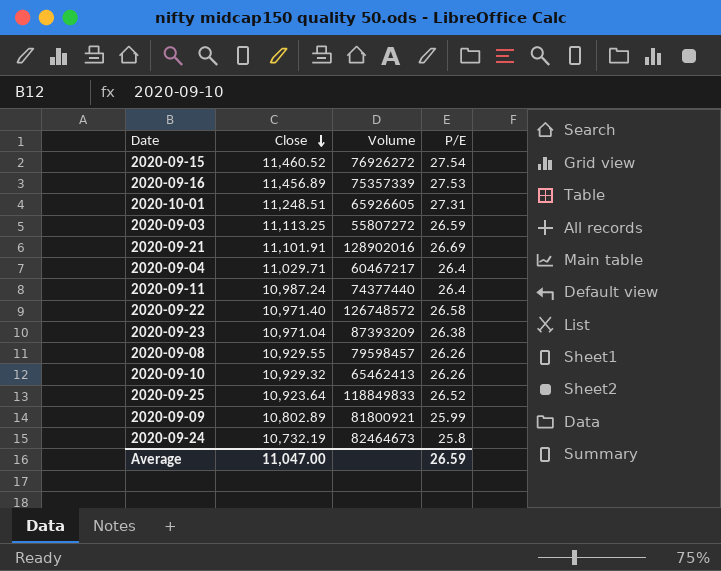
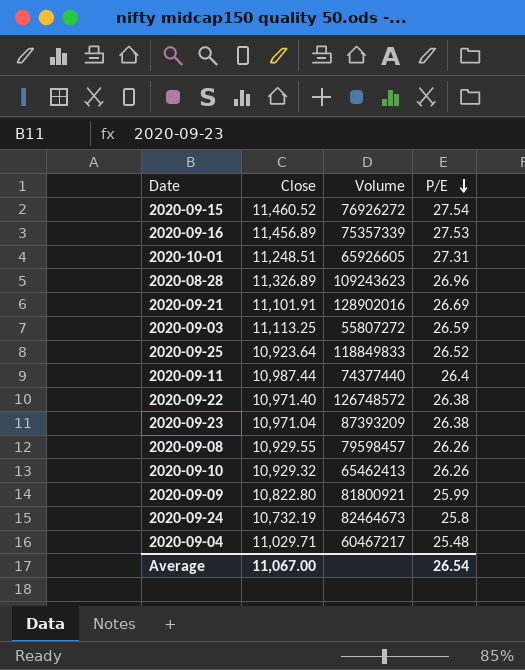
row order: Close descending -> P/E descending
row 2020-08-28: none -> 11,326.89 | 109243623 | 26.96
2020-09-11 | Close: 10,987.24 -> 10,987.44
2020-09-22 | P/E: 26.58 -> 26.38
2020-09-09 | Close: 10,802.89 -> 10,822.80
2020-09-04 | P/E: 26.4 -> 25.48
Average | Close: 11,047.00 -> 11,067.00
Average | P/E: 26.59 -> 26.54

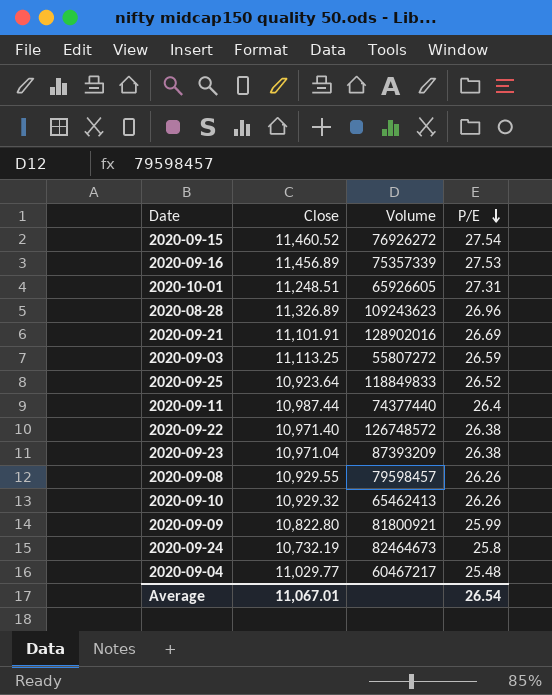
2020-09-04 | Close: 11,029.71 -> 11,029.77
Average | Close: 11,067.00 -> 11,067.01

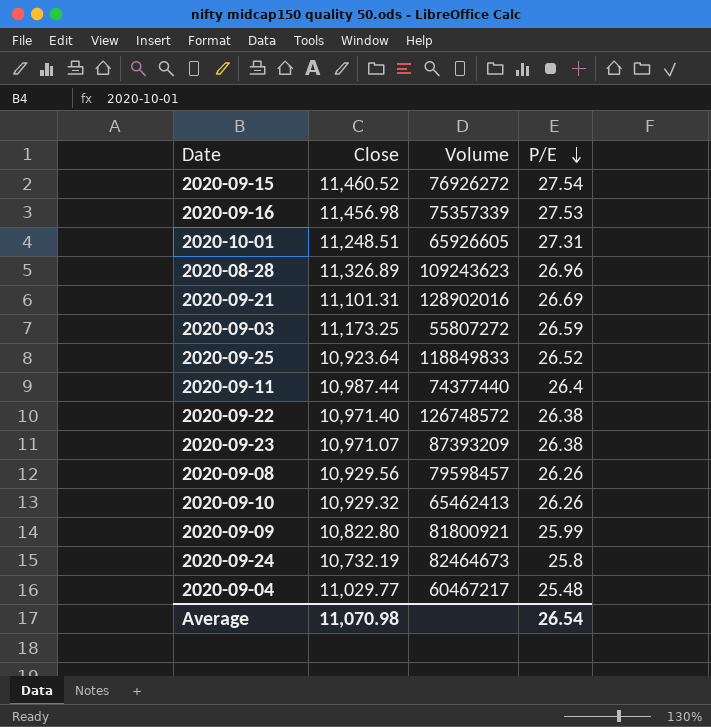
2020-09-16 | Close: 11,456.89 -> 11,456.98
2020-09-21 | Close: 11,101.91 -> 11,101.31
2020-09-03 | Close: 11,113.25 -> 11,173.25
2020-09-23 | Close: 10,971.04 -> 10,971.07
2020-09-08 | Close: 10,929.55 -> 10,929.56
Average | Close: 11,067.01 -> 11,070.98

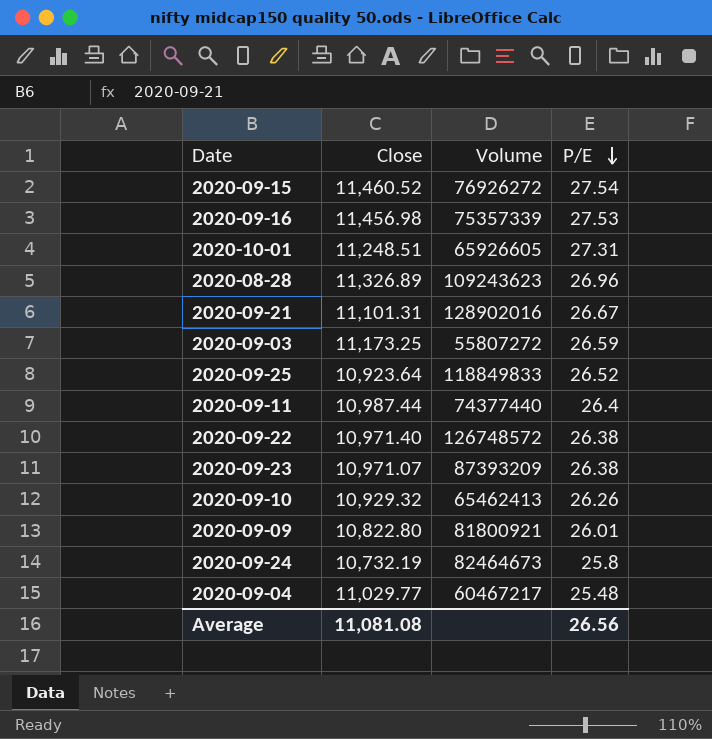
row 2020-09-08: 10,929.56 | 79598457 | 26.26 -> none
2020-09-21 | P/E: 26.69 -> 26.67
2020-09-09 | P/E: 25.99 -> 26.01
Average | Close: 11,070.98 -> 11,081.08
Average | P/E: 26.54 -> 26.56

